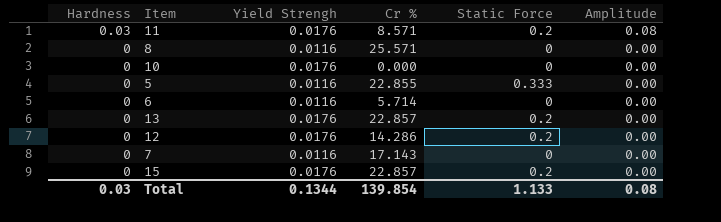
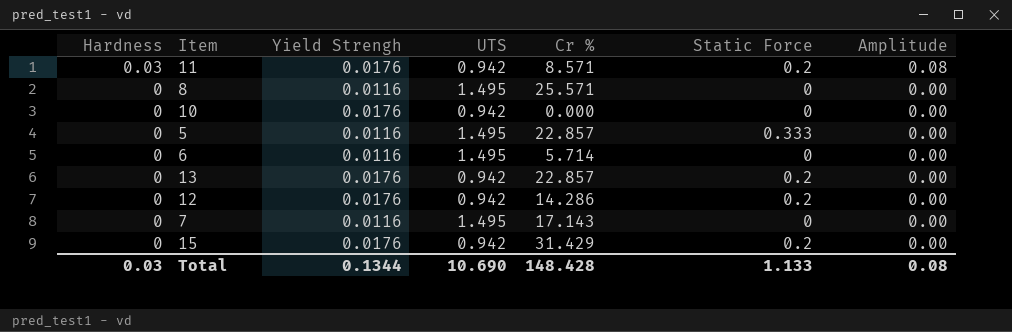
column UTS | position: none -> 4
5 | Cr %: 22.855 -> 22.857
15 | Cr %: 22.857 -> 31.429
Total | Cr %: 139.854 -> 148.428

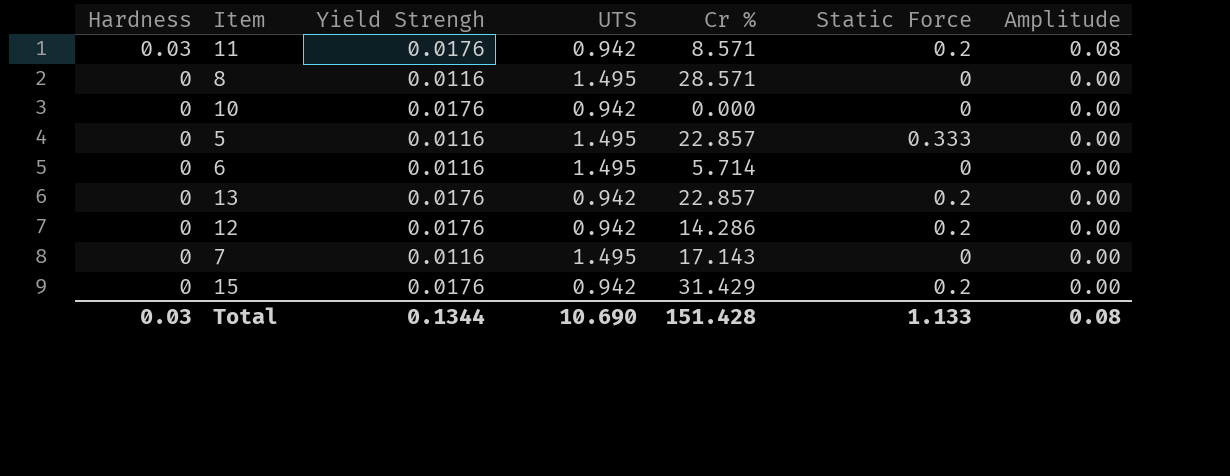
8 | Cr %: 25.571 -> 28.571
Total | Cr %: 148.428 -> 151.428

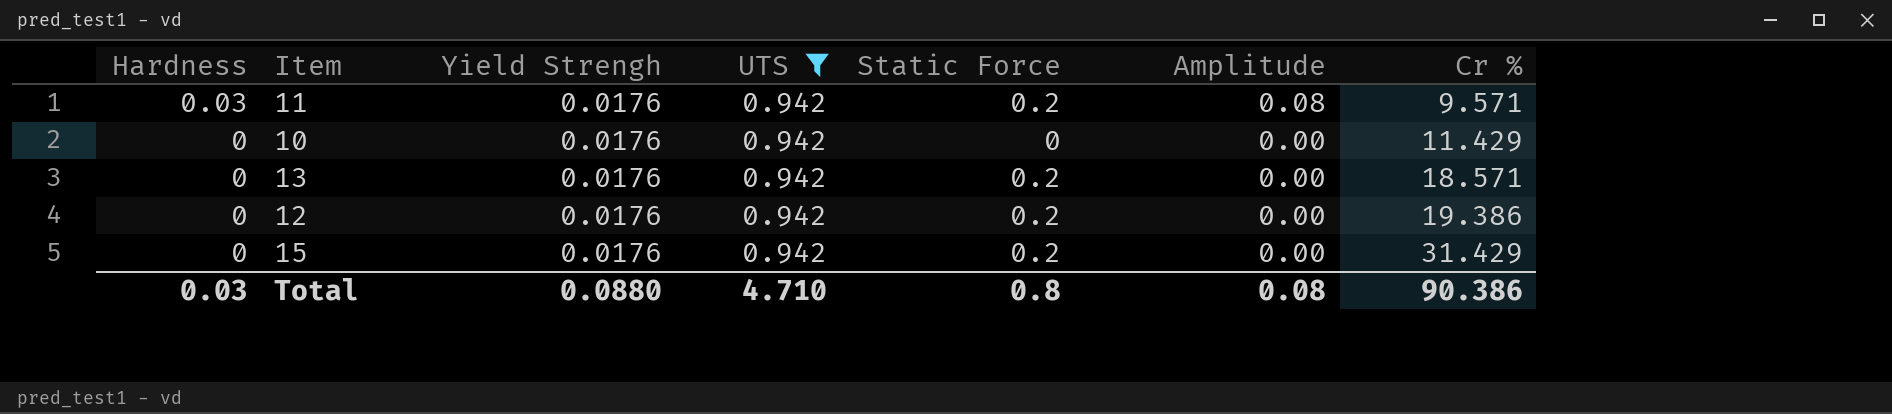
filter: none -> UTS = 0.942
column Cr % | position: 5 -> 7
11 | Cr %: 8.571 -> 9.571
10 | Cr %: 0.000 -> 11.429
13 | Cr %: 22.857 -> 18.571
12 | Cr %: 14.286 -> 19.386
Total | Yield Strengh: 0.1344 -> 0.0880
Total | UTS: 10.690 -> 4.710
Total | Static Force: 1.133 -> 0.8
Total | Cr %: 151.428 -> 90.386

